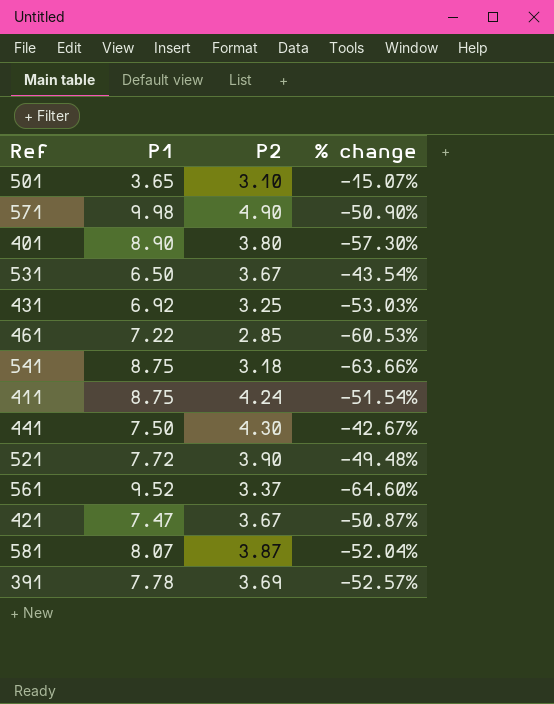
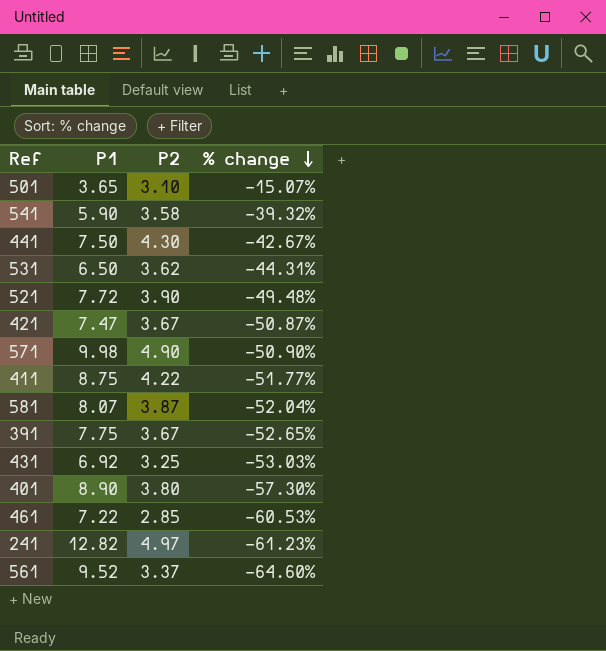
row order: none -> % change descending
541 | P1: 8.75 -> 5.90
541 | P2: 3.18 -> 3.58
541 | % change: -63.66% -> -39.32%
531 | P2: 3.67 -> 3.62
531 | % change: -43.54% -> -44.31%
411 | P2: 4.24 -> 4.22
411 | % change: -51.54% -> -51.77%
391 | P1: 7.78 -> 7.75
391 | P2: 3.69 -> 3.67
391 | % change: -52.57% -> -52.65%
row 241: none -> 12.82 | 4.97 | -61.23%

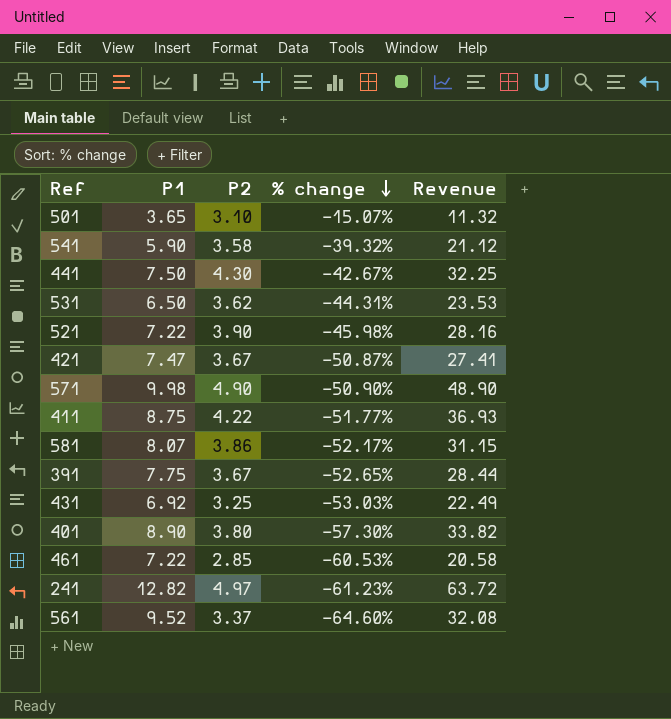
column Revenue | formula: none -> [P1] * [P2]
521 | P1: 7.72 -> 7.22
521 | % change: -49.48% -> -45.98%
581 | P2: 3.87 -> 3.86
581 | % change: -52.04% -> -52.17%

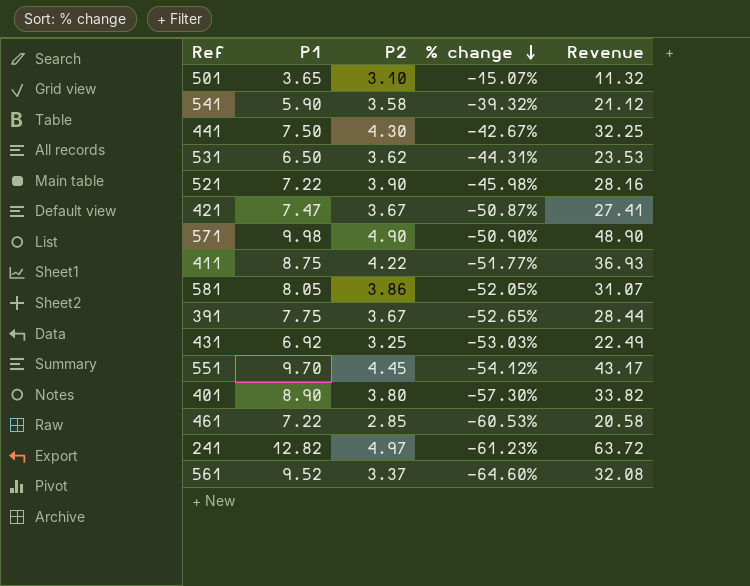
581 | P1: 8.07 -> 8.05
581 | % change: -52.17% -> -52.05%
581 | Revenue: 31.15 -> 31.07
row 551: none -> 9.70 | 4.45 | -54.12% | 43.17

